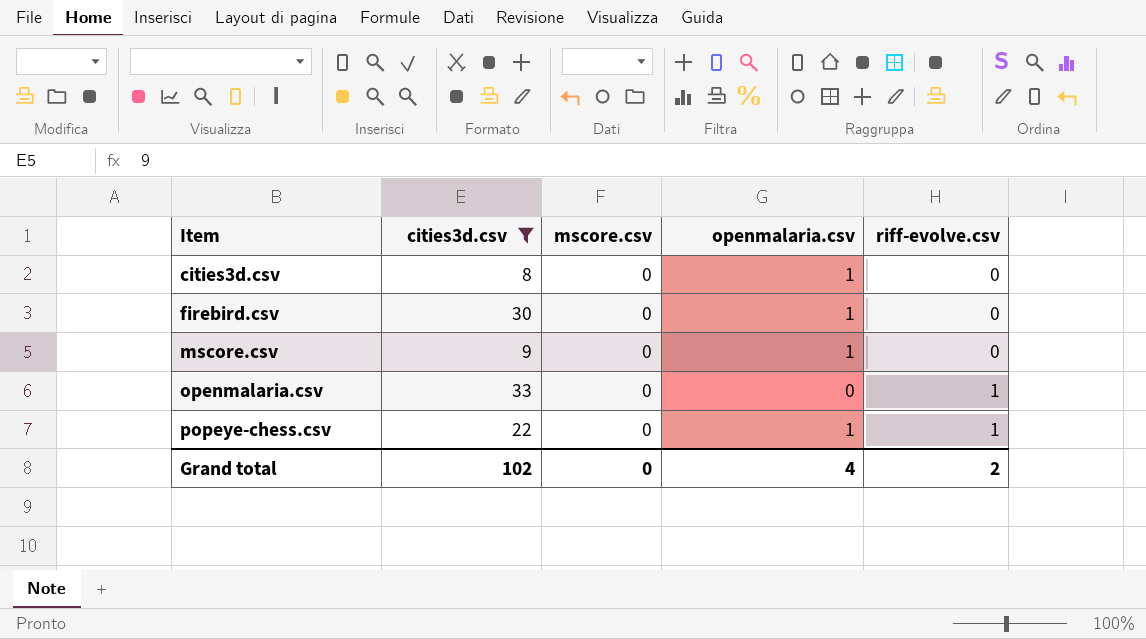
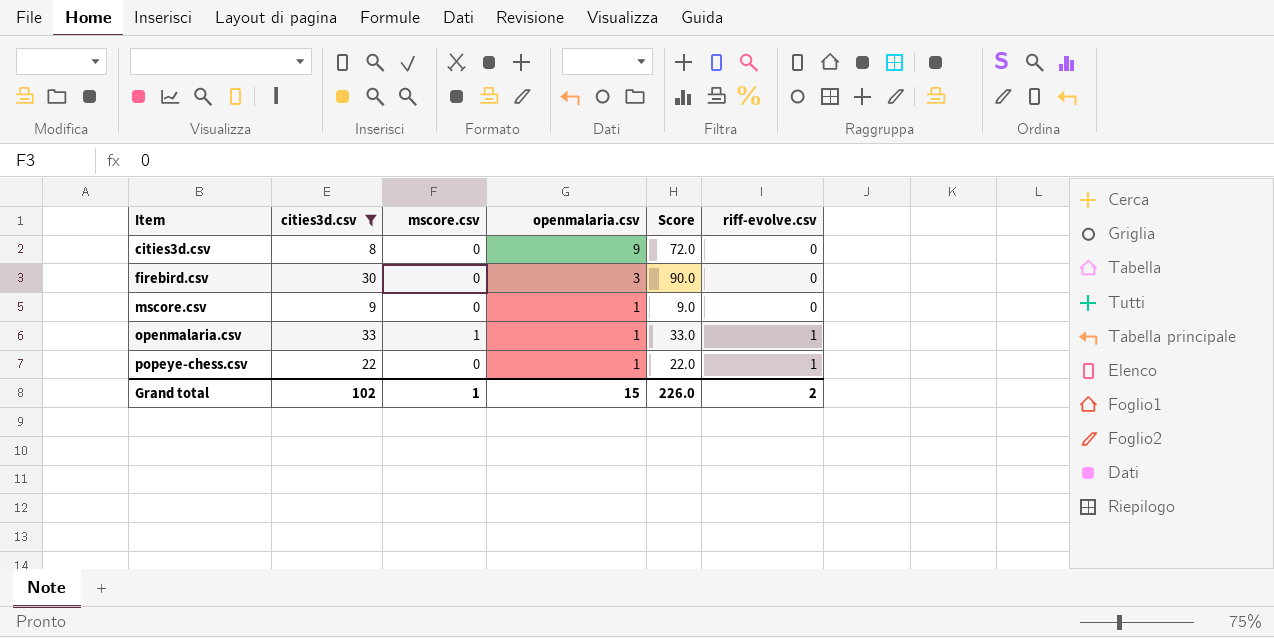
column Score | formula: none -> [cities3d.csv] * [openmalaria.csv]
cities3d.csv | openmalaria.csv: 1 -> 9
firebird.csv | openmalaria.csv: 1 -> 3
openmalaria.csv | mscore.csv: 0 -> 1
openmalaria.csv | openmalaria.csv: 0 -> 1
Grand total | mscore.csv: 0 -> 1
Grand total | openmalaria.csv: 4 -> 15

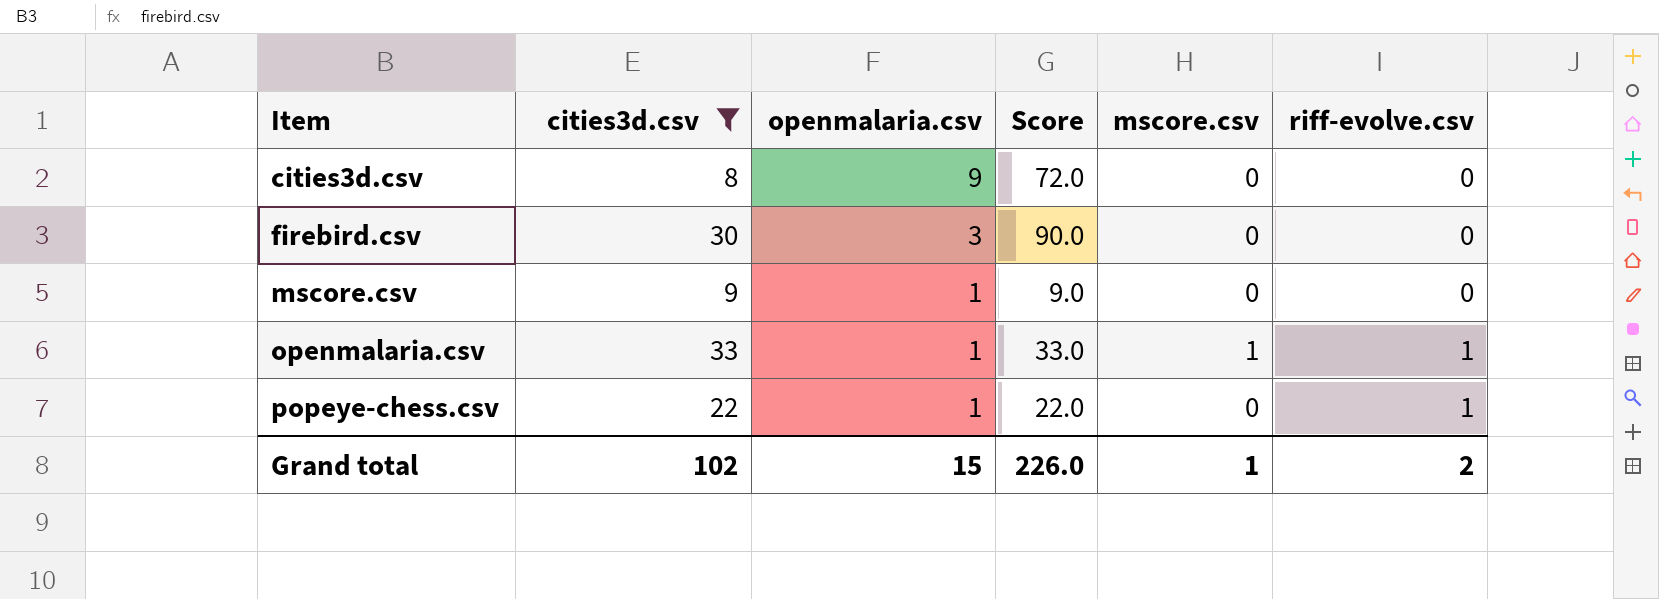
column mscore.csv | position: 3 -> 5

